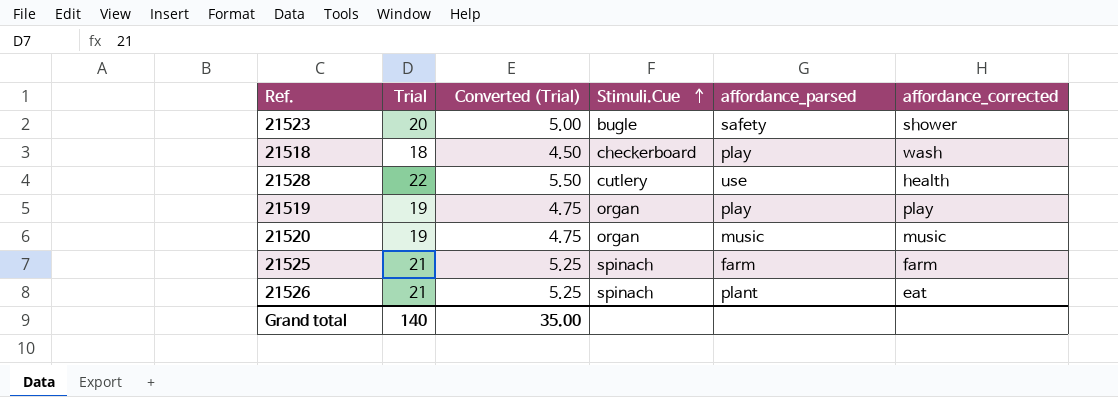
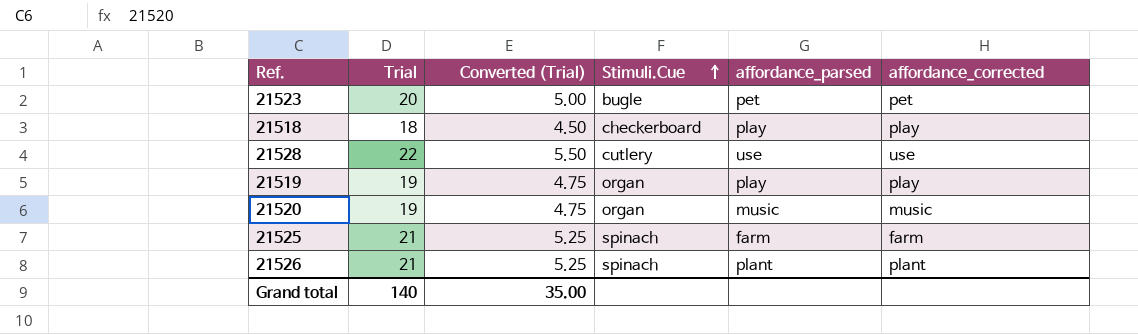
21523 | affordance_parsed: safety -> pet
21523 | affordance_corrected: shower -> pet
21518 | affordance_corrected: wash -> play
21528 | affordance_corrected: health -> use
21526 | affordance_corrected: eat -> plant

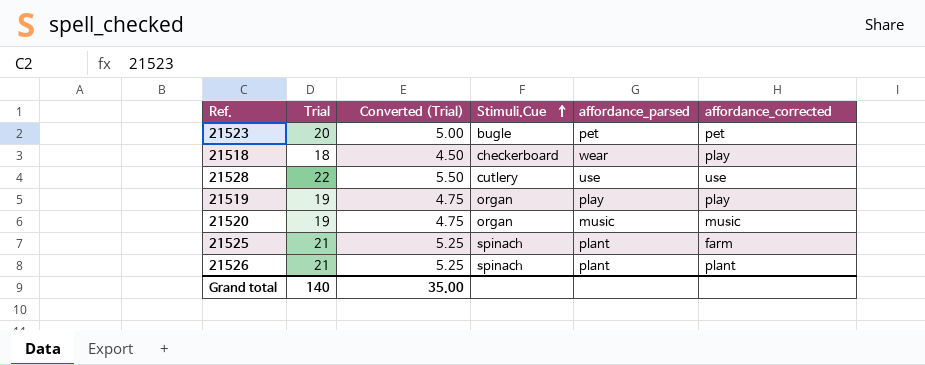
21518 | affordance_parsed: play -> wear
21525 | affordance_parsed: farm -> plant

